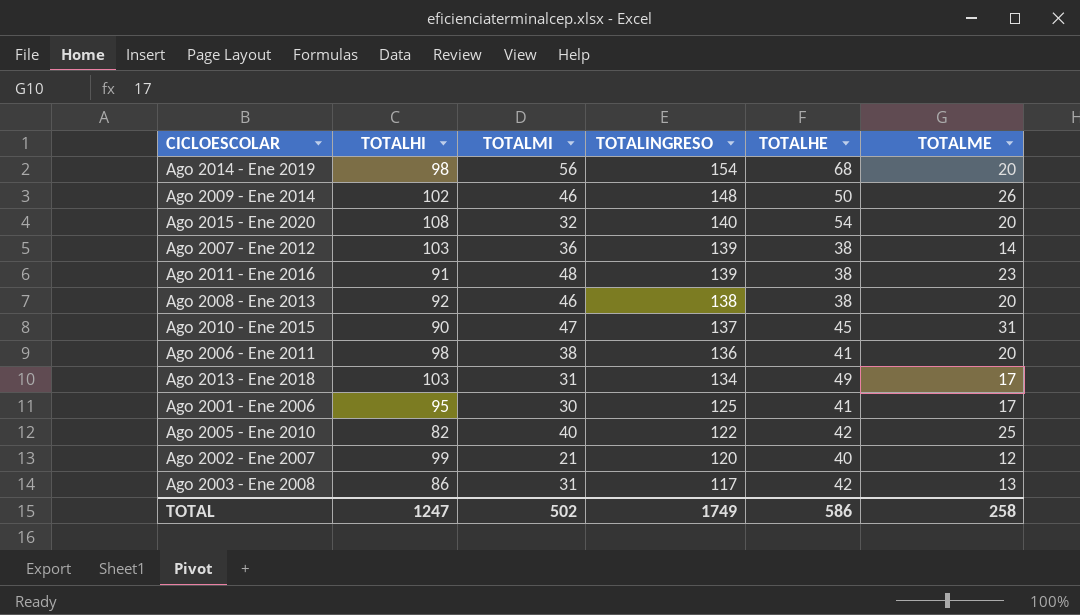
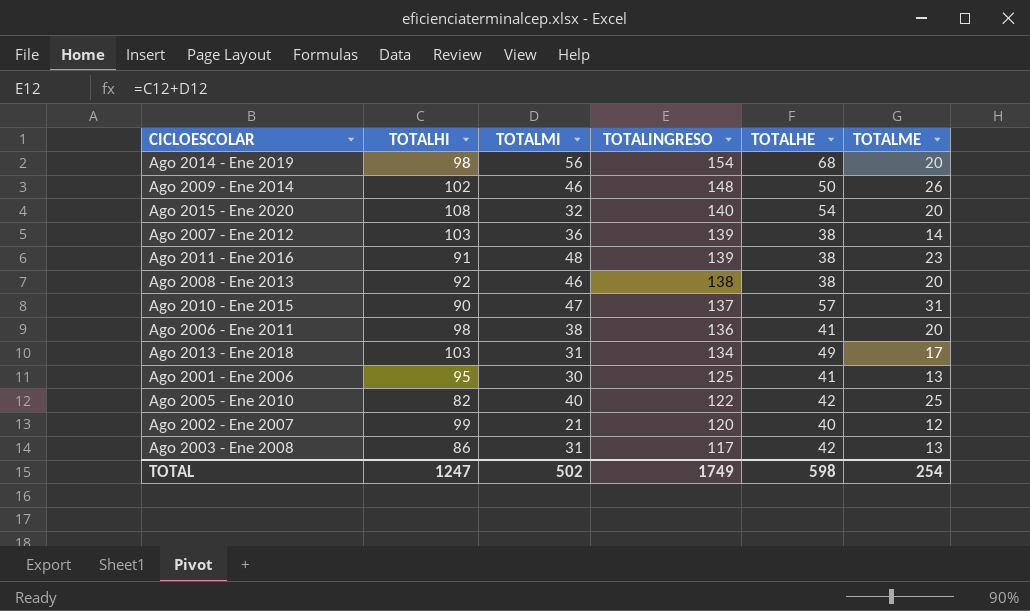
Ago 2010 - Ene 2015 | TOTALHE: 45 -> 57
Ago 2001 - Ene 2006 | TOTALME: 17 -> 13
TOTAL | TOTALHE: 586 -> 598
TOTAL | TOTALME: 258 -> 254

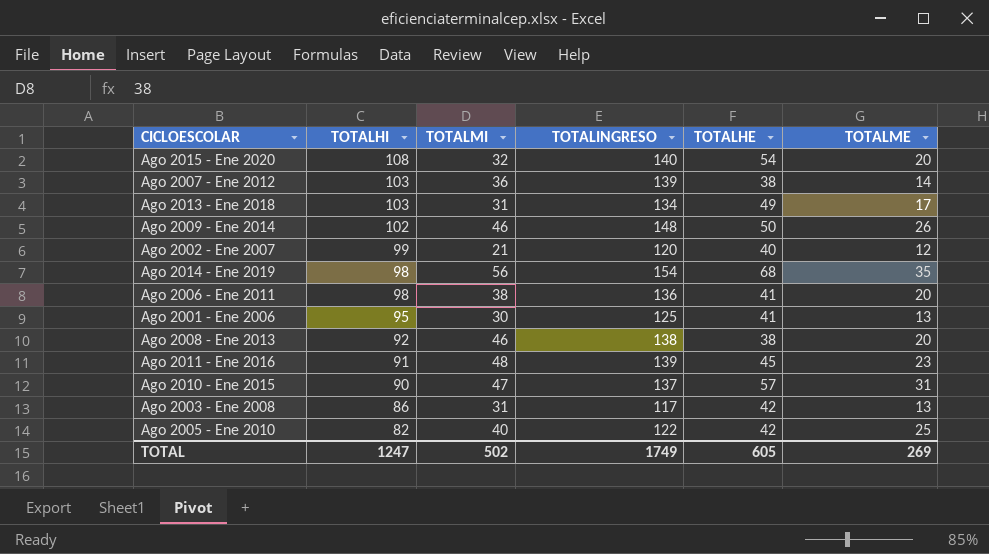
row order: TOTALINGRESO descending -> TOTALHI descending
Ago 2014 - Ene 2019 | TOTALME: 20 -> 35
Ago 2011 - Ene 2016 | TOTALHE: 38 -> 45
TOTAL | TOTALHE: 598 -> 605
TOTAL | TOTALME: 254 -> 269

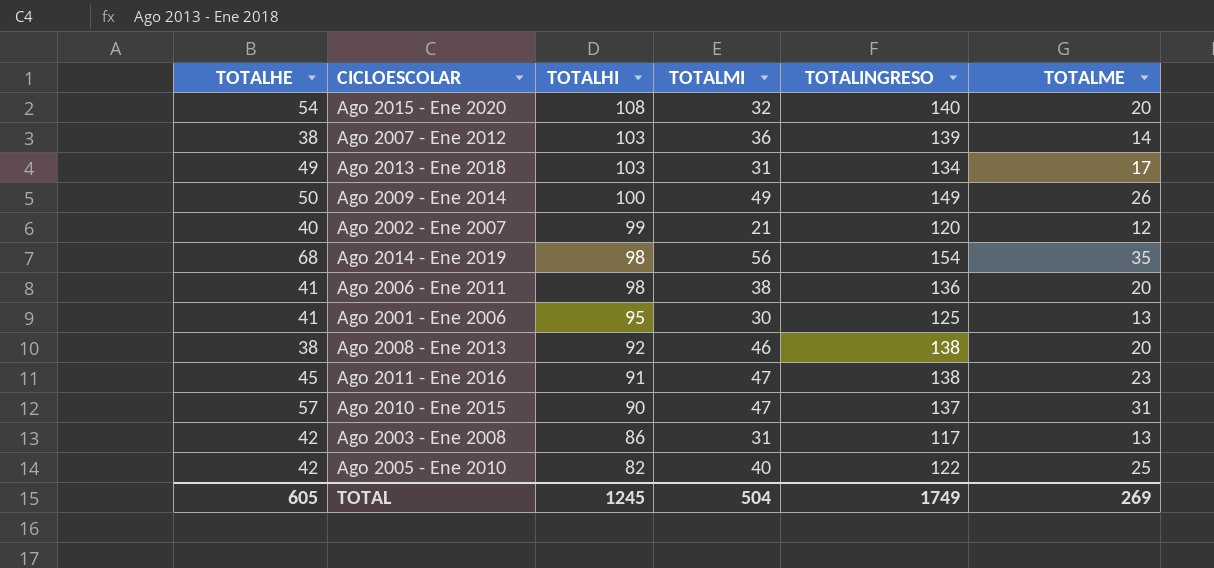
column TOTALHE | position: 5 -> 1
Ago 2009 - Ene 2014 | TOTALHI: 102 -> 100
Ago 2009 - Ene 2014 | TOTALMI: 46 -> 49
Ago 2009 - Ene 2014 | TOTALINGRESO: 148 -> 149
Ago 2011 - Ene 2016 | TOTALMI: 48 -> 47
Ago 2011 - Ene 2016 | TOTALINGRESO: 139 -> 138
TOTAL | TOTALHI: 1247 -> 1245
TOTAL | TOTALMI: 502 -> 504

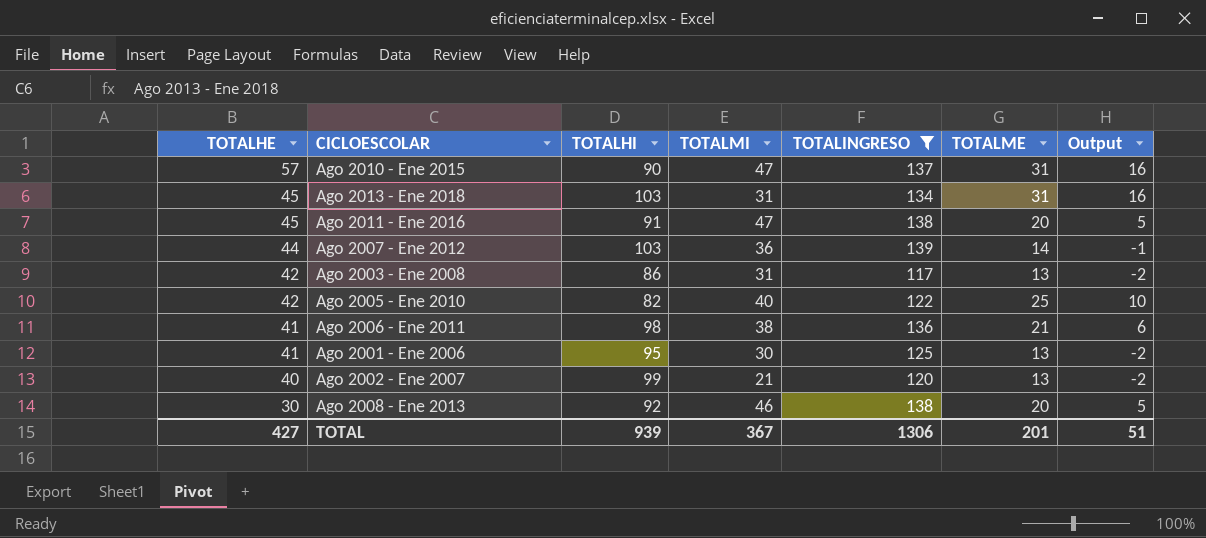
filter: none -> TOTALINGRESO <= 139
row order: TOTALHI descending -> TOTALHE descending
column Output | formula: none -> [TOTALME] - 15
Ago 2013 - Ene 2018 | TOTALHE: 49 -> 45
Ago 2013 - Ene 2018 | TOTALME: 17 -> 31
Ago 2011 - Ene 2016 | TOTALME: 23 -> 20
Ago 2007 - Ene 2012 | TOTALHE: 38 -> 44
Ago 2006 - Ene 2011 | TOTALME: 20 -> 21
Ago 2002 - Ene 2007 | TOTALME: 12 -> 13
Ago 2008 - Ene 2013 | TOTALHE: 38 -> 30
TOTAL | TOTALHE: 605 -> 427
TOTAL | TOTALHI: 1245 -> 939
TOTAL | TOTALMI: 504 -> 367
TOTAL | TOTALINGRESO: 1749 -> 1306
TOTAL | TOTALME: 269 -> 201

